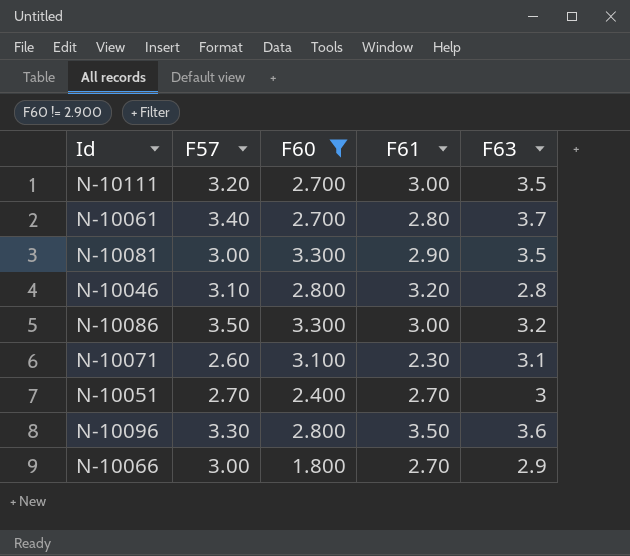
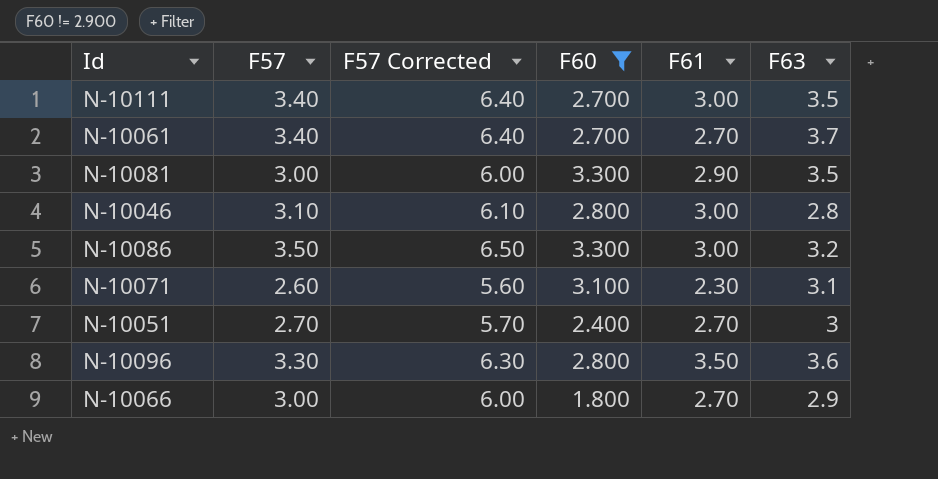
column F57 Corrected | formula: none -> [F57] + 3
N-10111 | F57: 3.20 -> 3.40
N-10061 | F61: 2.80 -> 2.70
N-10046 | F61: 3.20 -> 3.00

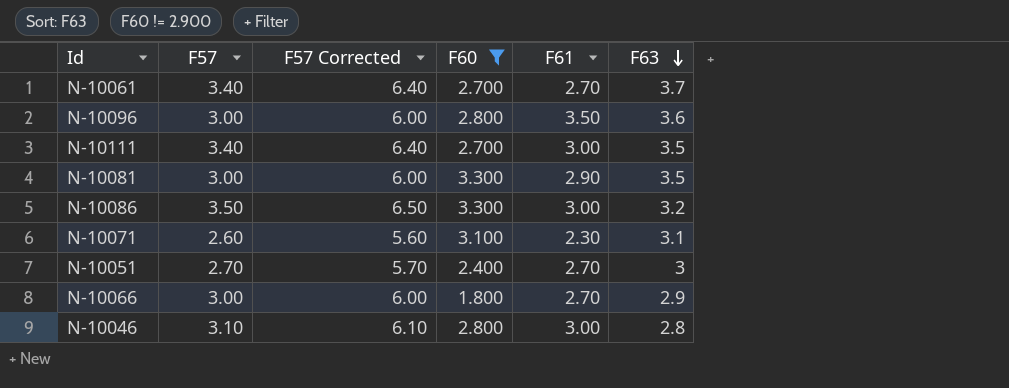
row order: none -> F63 descending
N-10096 | F57: 3.30 -> 3.00
N-10096 | F57 Corrected: 6.30 -> 6.00

